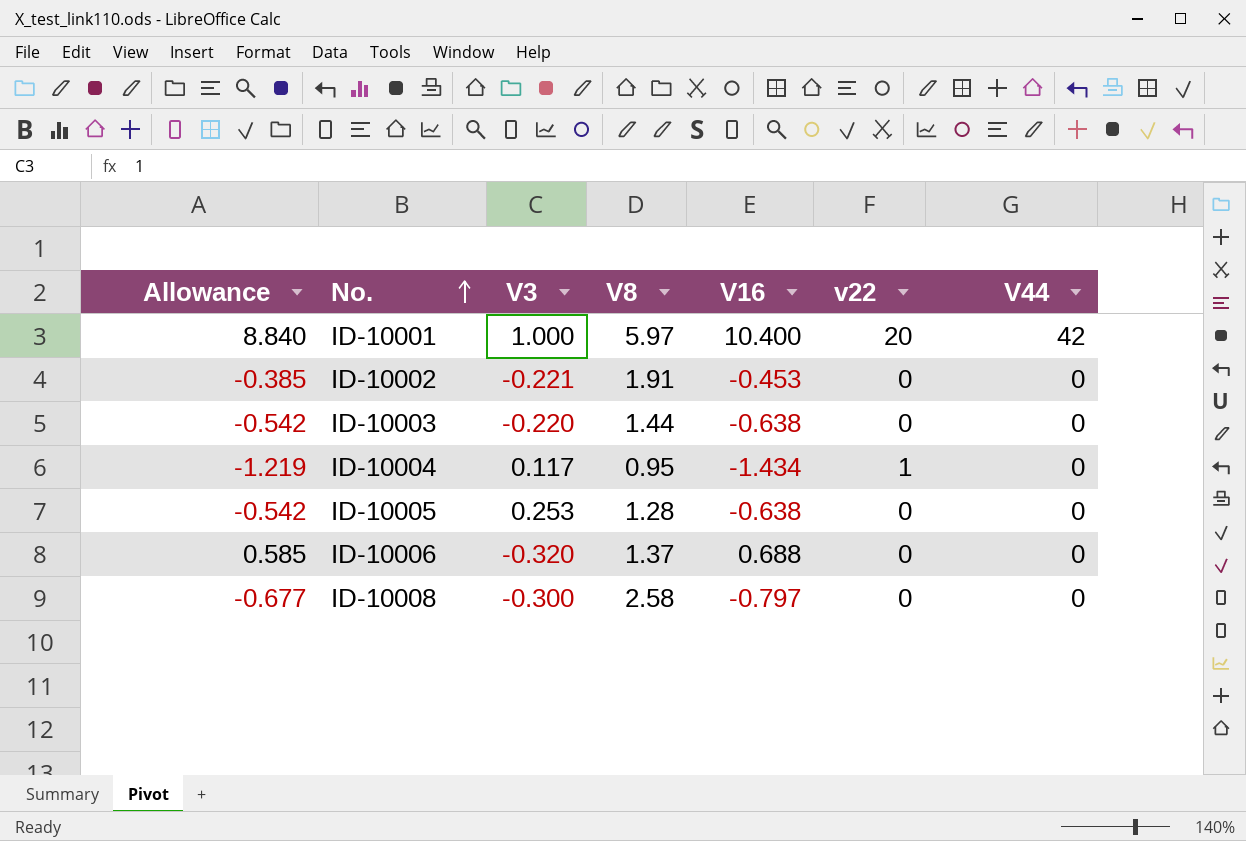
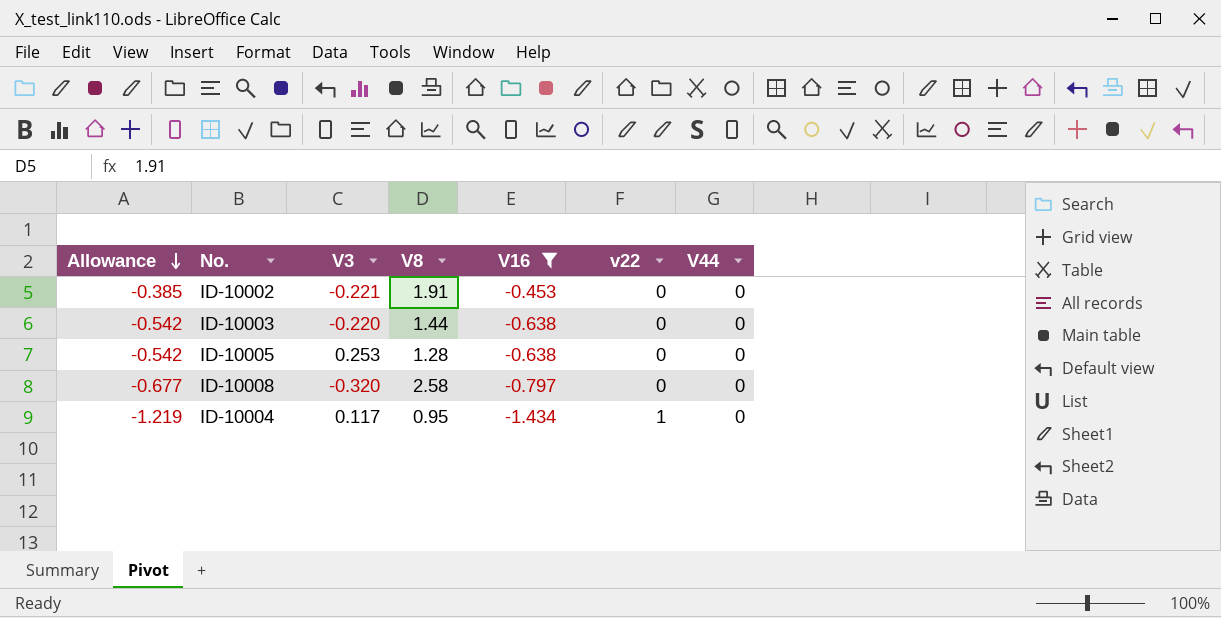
filter: none -> V16 <= -0.453
row order: No. ascending -> Allowance descending
ID-10008 | V3: -0.300 -> -0.320

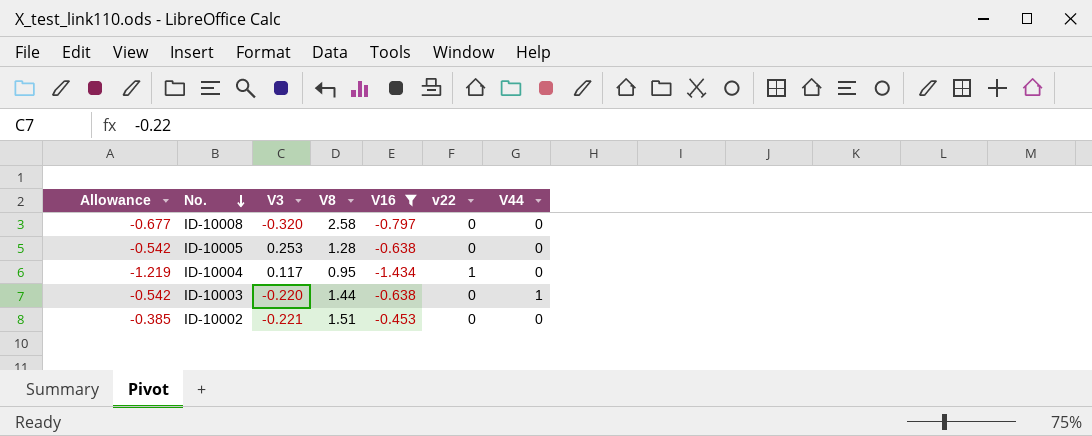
row order: Allowance descending -> No. descending
ID-10003 | V44: 0 -> 1
ID-10002 | V8: 1.91 -> 1.51

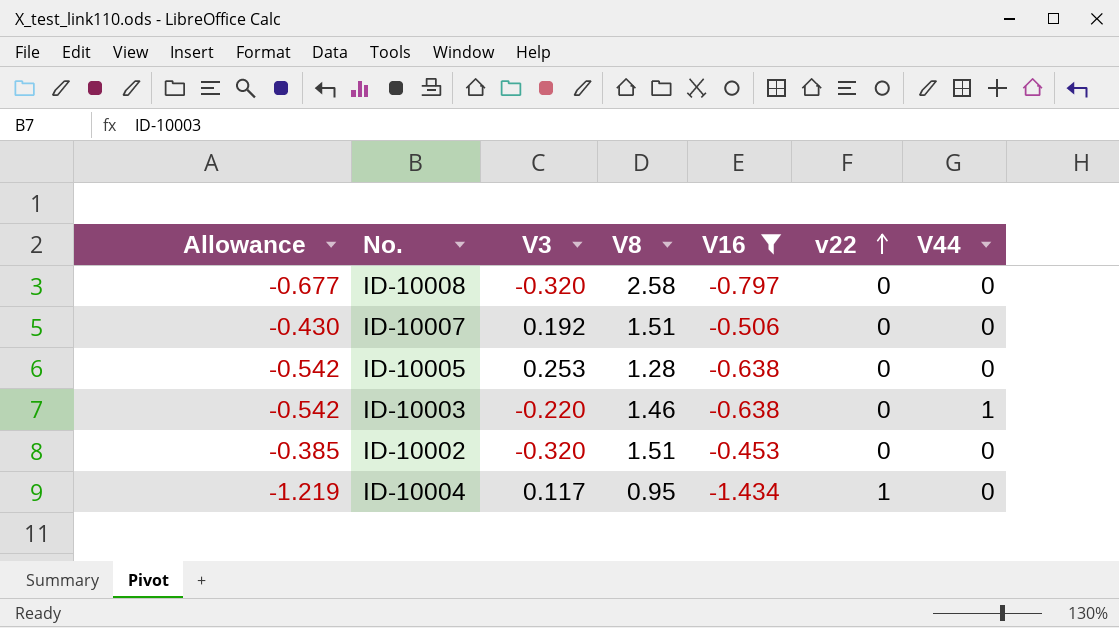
row order: No. descending -> v22 ascending
row ID-10007: none -> -0.430 | 0.192 | 1.51 | -0.506 | 0 | 0
ID-10003 | V8: 1.44 -> 1.46
ID-10002 | V3: -0.221 -> -0.320

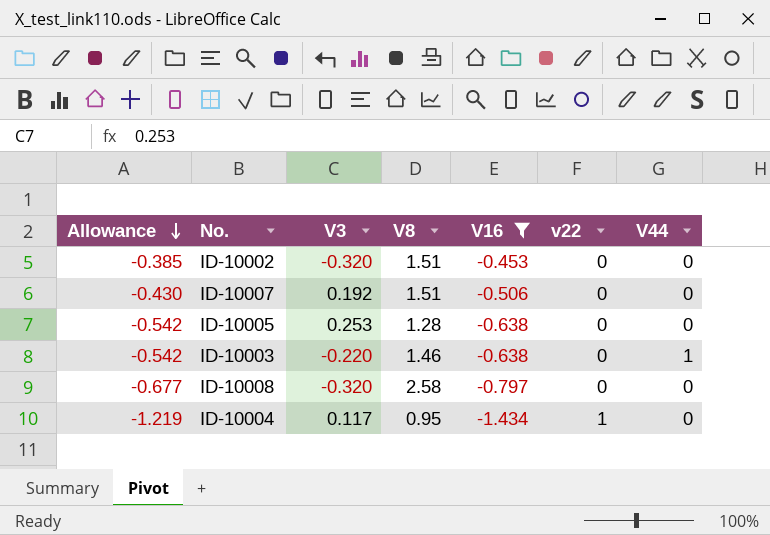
row order: v22 ascending -> Allowance descending

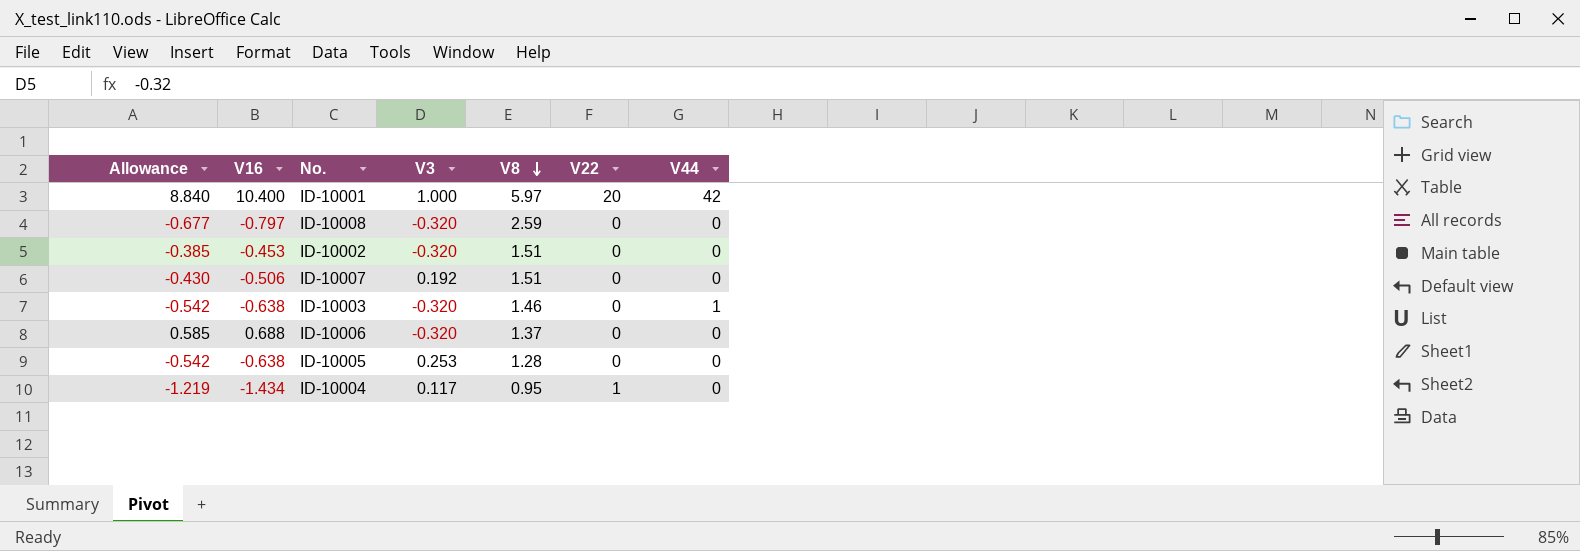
filter: V16 <= -0.453 -> none
row order: Allowance descending -> V8 descending
column V16 | position: 5 -> 2
column name: v22 -> V22
ID-10008 | V8: 2.58 -> 2.59
ID-10003 | V3: -0.220 -> -0.320

